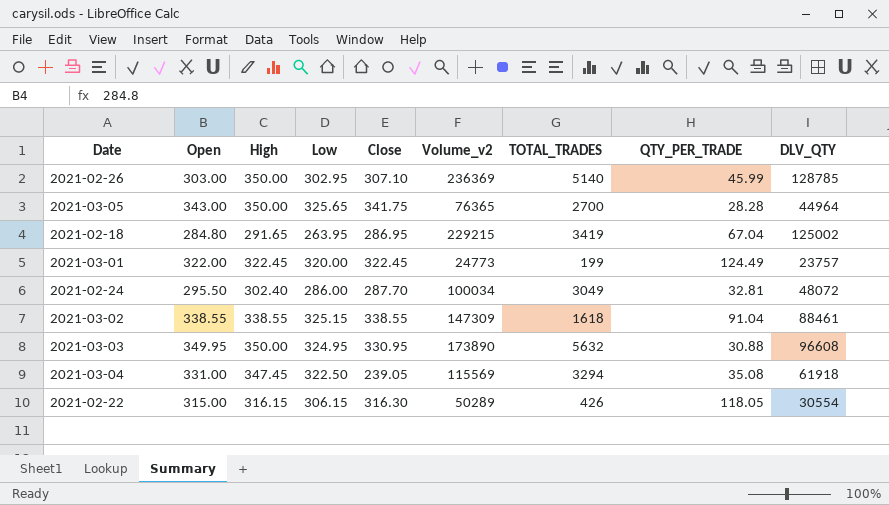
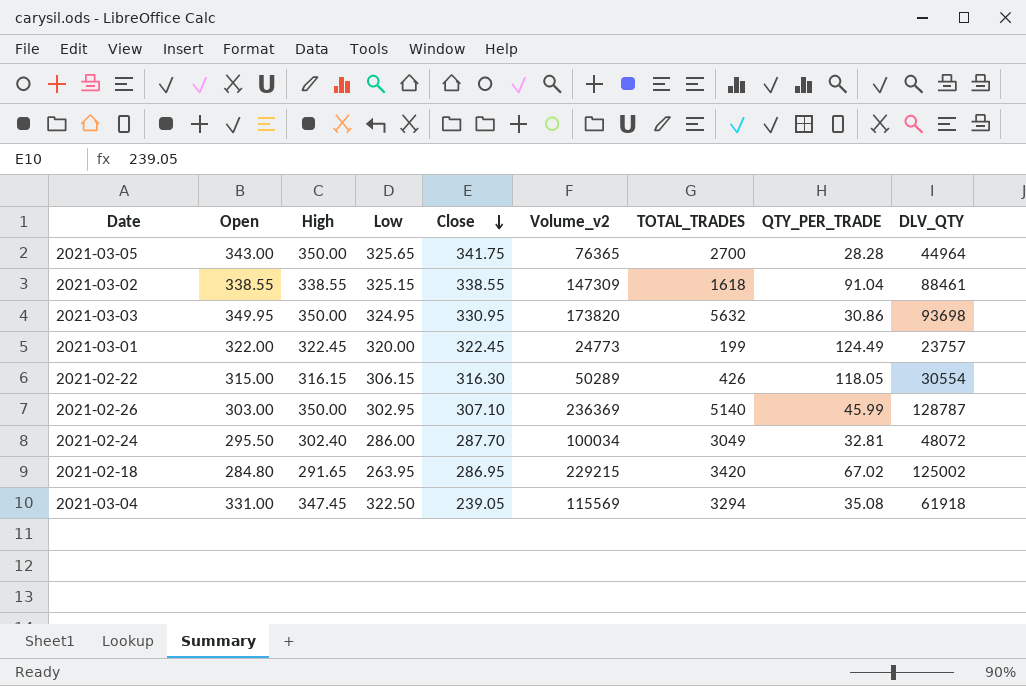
row order: none -> Close descending
2021-03-03 | Volume_v2: 173890 -> 173820
2021-03-03 | QTY_PER_TRADE: 30.88 -> 30.86
2021-03-03 | DLV_QTY: 96608 -> 93698
2021-02-26 | DLV_QTY: 128785 -> 128787
2021-02-18 | TOTAL_TRADES: 3419 -> 3420
2021-02-18 | QTY_PER_TRADE: 67.04 -> 67.02

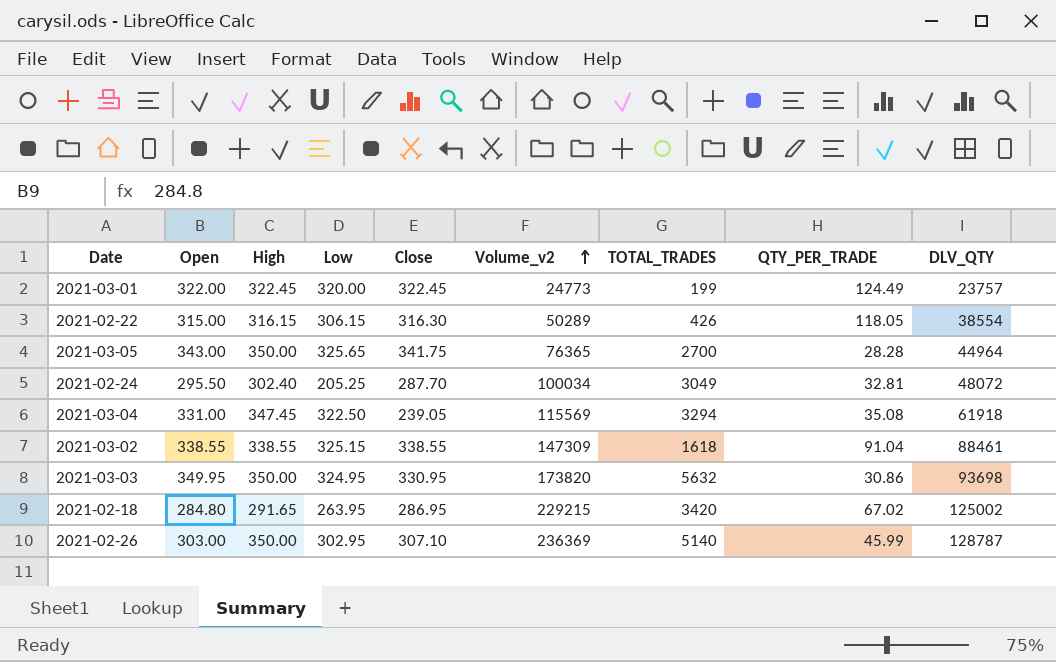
row order: Close descending -> Volume_v2 ascending
2021-02-22 | DLV_QTY: 30554 -> 38554
2021-02-24 | Low: 286.00 -> 205.25

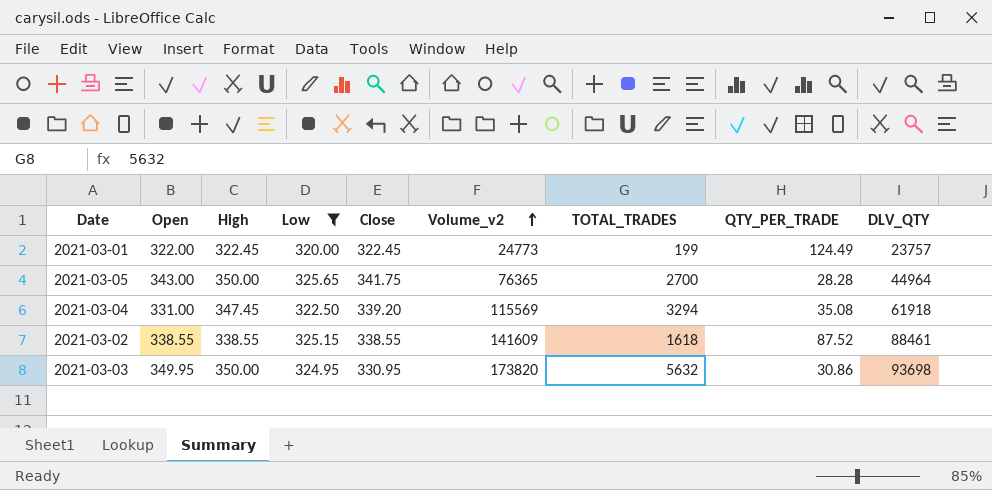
filter: none -> Low >= 320.00
2021-03-04 | Close: 239.05 -> 339.20
2021-03-02 | Volume_v2: 147309 -> 141609
2021-03-02 | QTY_PER_TRADE: 91.04 -> 87.52

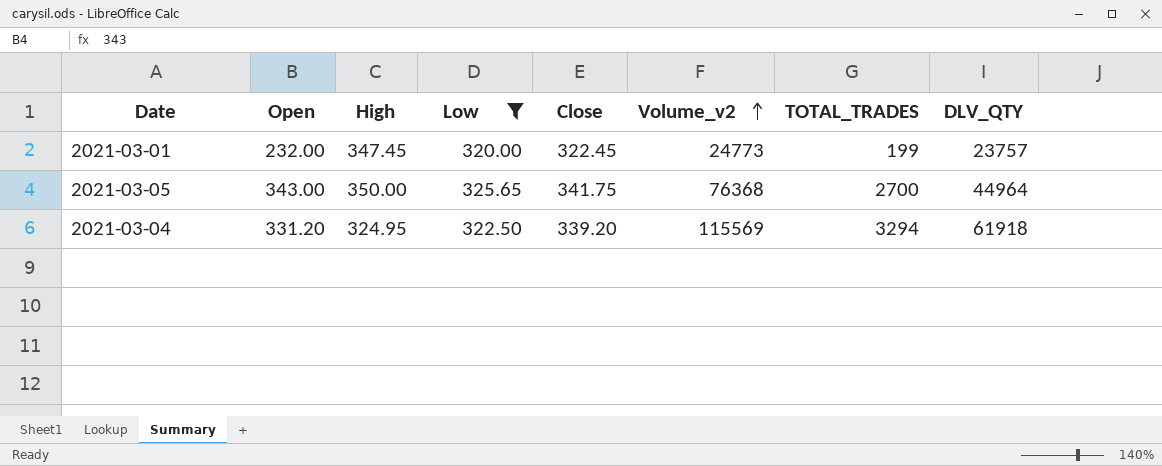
column QTY_PER_TRADE | formula: [Volume_v2] / [TOTAL_TRADES] -> none
row 2021-03-02: 338.55 | 338.55 | 325.15 | 338.55 | 141609 | 1618 | 87.52 | 88461 -> none
row 2021-03-03: 349.95 | 350.00 | 324.95 | 330.95 | 173820 | 5632 | 30.86 | 93698 -> none
2021-03-01 | Open: 322.00 -> 232.00
2021-03-01 | High: 322.45 -> 347.45
2021-03-05 | Volume_v2: 76365 -> 76368
2021-03-04 | Open: 331.00 -> 331.20
2021-03-04 | High: 347.45 -> 324.95

